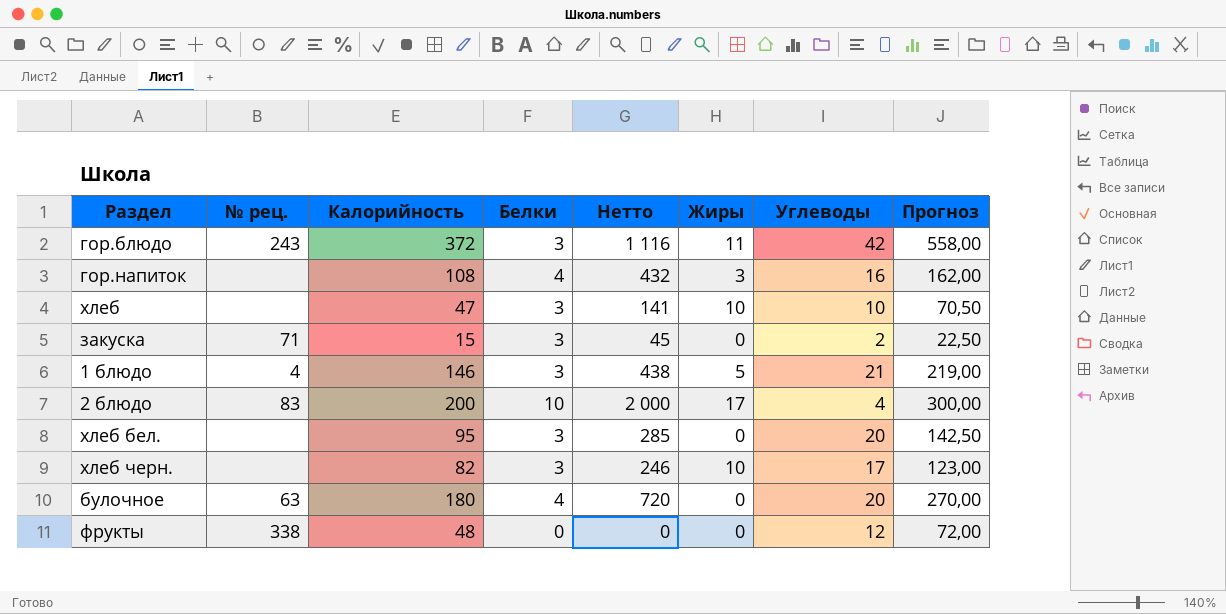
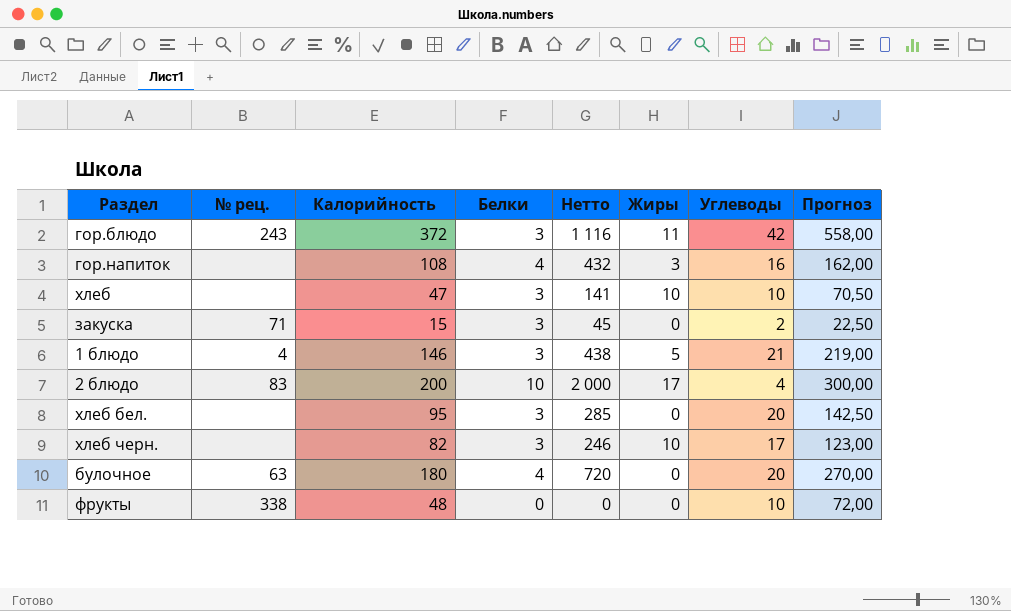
фрукты | Углеводы: 12 -> 10

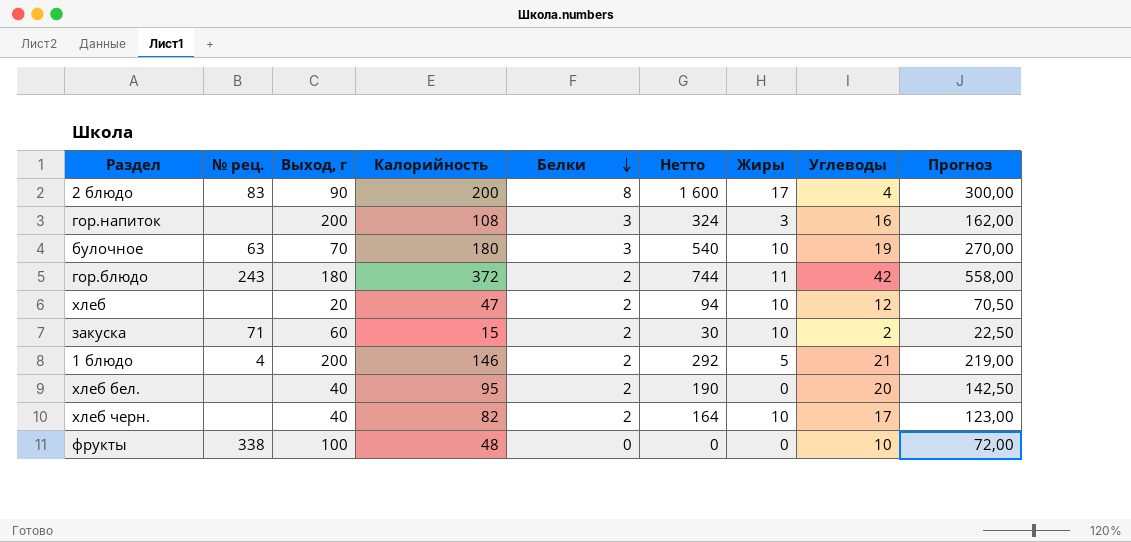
row order: none -> Белки descending
column Выход, г | position: none -> 3
2 блюдо | Белки: 10 -> 8
2 блюдо | Нетто: 2 000 -> 1 600
гор.напиток | Белки: 4 -> 3
гор.напиток | Нетто: 432 -> 324
булочное | Белки: 4 -> 3
булочное | Нетто: 720 -> 540
булочное | Жиры: 0 -> 10
булочное | Углеводы: 20 -> 19
гор.блюдо | Белки: 3 -> 2
гор.блюдо | Нетто: 1 116 -> 744
хлеб | Белки: 3 -> 2
хлеб | Нетто: 141 -> 94
хлеб | Углеводы: 10 -> 12
закуска | Белки: 3 -> 2
закуска | Нетто: 45 -> 30
закуска | Жиры: 0 -> 10
1 блюдо | Белки: 3 -> 2
1 блюдо | Нетто: 438 -> 292
хлеб бел. | Белки: 3 -> 2
хлеб бел. | Нетто: 285 -> 190
хлеб черн. | Белки: 3 -> 2
хлеб черн. | Нетто: 246 -> 164

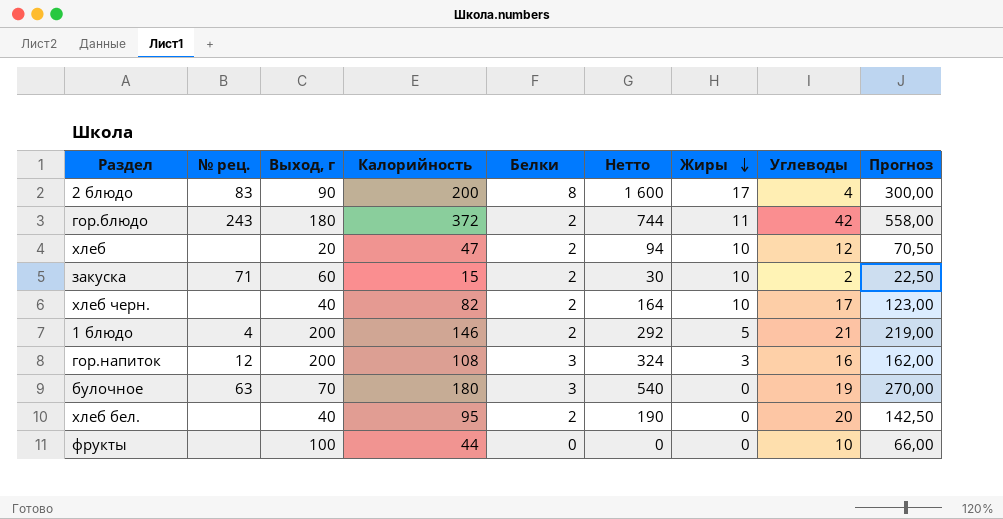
row order: Белки descending -> Жиры descending
гор.напиток | № рец.: none -> 12
булочное | Жиры: 10 -> 0
фрукты | № рец.: 338 -> none
фрукты | Калорийность: 48 -> 44
фрукты | Прогноз: 72,00 -> 66,00

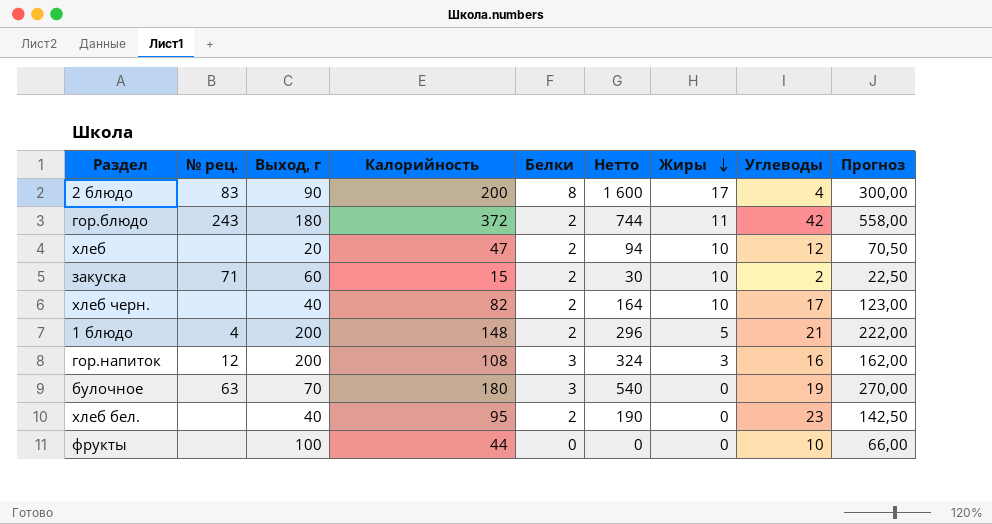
1 блюдо | Калорийность: 146 -> 148
1 блюдо | Нетто: 292 -> 296
1 блюдо | Прогноз: 219,00 -> 222,00
хлеб бел. | Углеводы: 20 -> 23

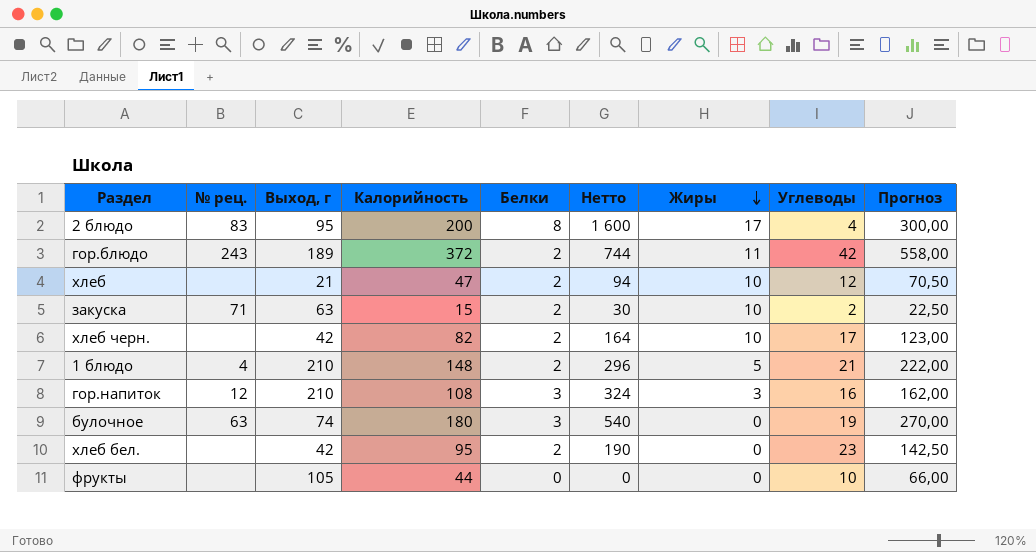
2 блюдо | Выход, г: 90 -> 95
гор.блюдо | Выход, г: 180 -> 189
хлеб | Выход, г: 20 -> 21
закуска | Выход, г: 60 -> 63
хлеб черн. | Выход, г: 40 -> 42
1 блюдо | Выход, г: 200 -> 210
гор.напиток | Выход, г: 200 -> 210
булочное | Выход, г: 70 -> 74
хлеб бел. | Выход, г: 40 -> 42
фрукты | Выход, г: 100 -> 105

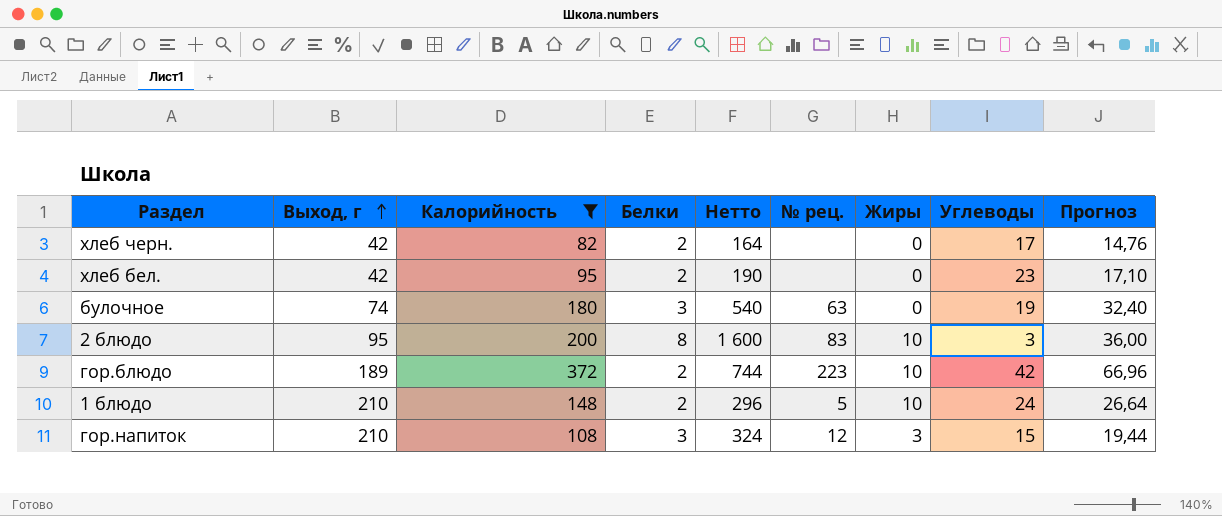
filter: none -> Калорийность >= 82
row order: Жиры descending -> Выход, г ascending
column № рец. | position: 2 -> 6
column Прогноз | formula: [Калорийность] * 1,5 -> [Калорийность] * 0,18
хлеб черн. | Жиры: 10 -> 0
2 блюдо | Жиры: 17 -> 10
2 блюдо | Углеводы: 4 -> 3
гор.блюдо | № рец.: 243 -> 223
гор.блюдо | Жиры: 11 -> 10
1 блюдо | № рец.: 4 -> 5
1 блюдо | Жиры: 5 -> 10
1 блюдо | Углеводы: 21 -> 24
гор.напиток | Углеводы: 16 -> 15

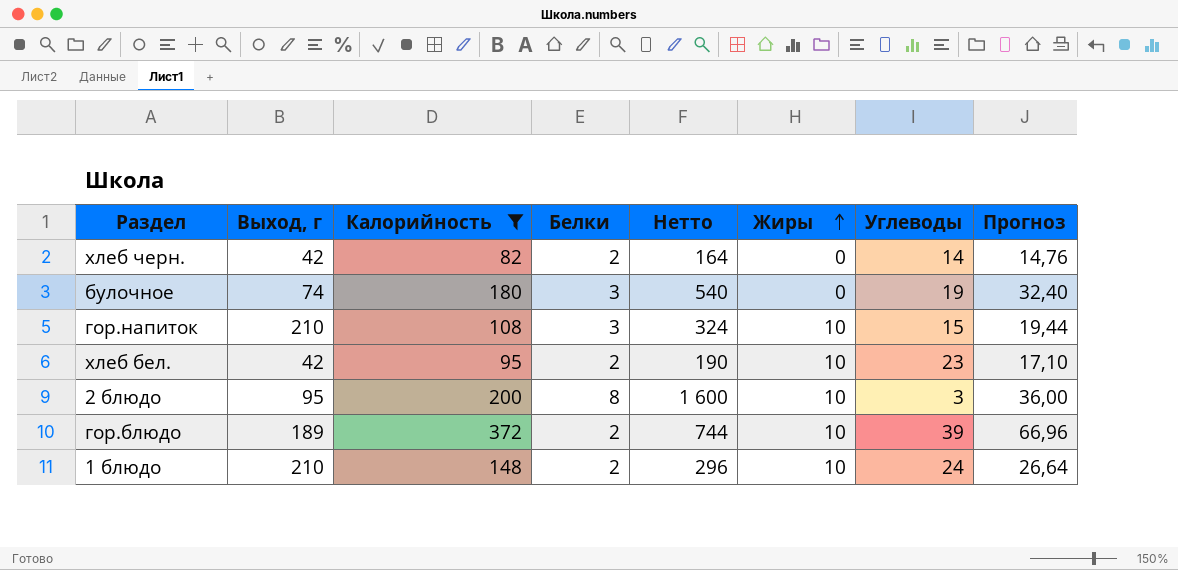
row order: Выход, г ascending -> Жиры ascending
column № рец. | position: 6 -> none
хлеб черн. | Углеводы: 17 -> 14
гор.напиток | Жиры: 3 -> 10
хлеб бел. | Жиры: 0 -> 10
гор.блюдо | Углеводы: 42 -> 39

